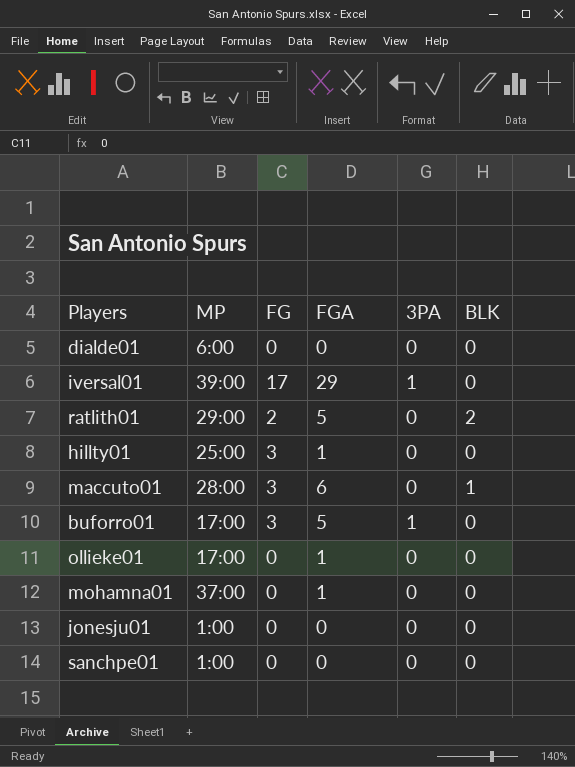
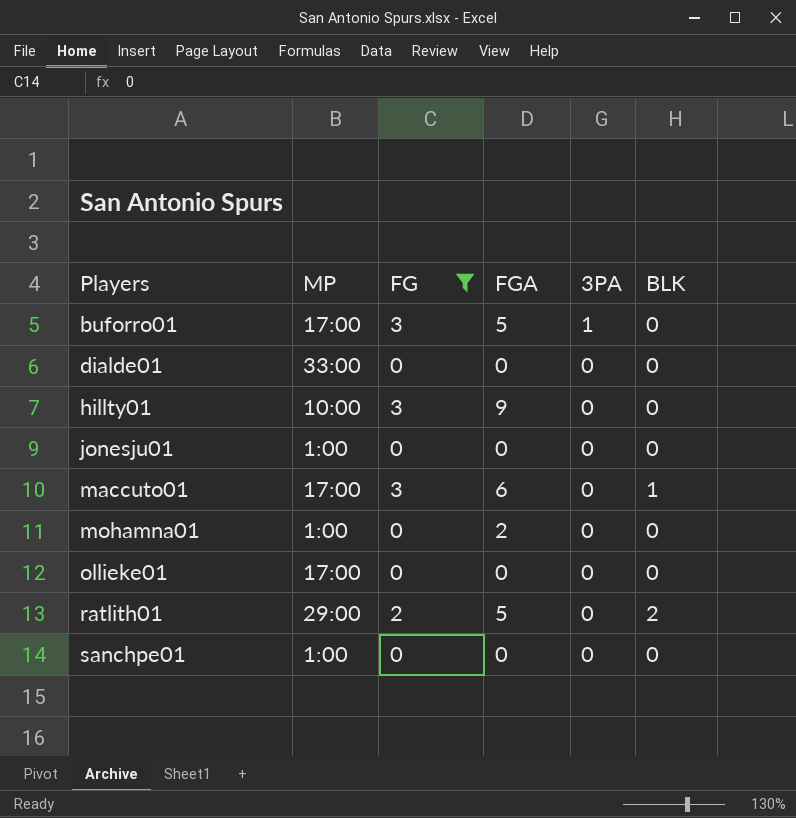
filter: none -> FG != 17
row order: none -> Players ascending
dialde01 | MP: 6:00 -> 33:00
hillty01 | MP: 25:00 -> 10:00
hillty01 | FGA: 1 -> 9
maccuto01 | MP: 28:00 -> 17:00
mohamna01 | MP: 37:00 -> 1:00
mohamna01 | FGA: 1 -> 2
ollieke01 | FGA: 1 -> 0

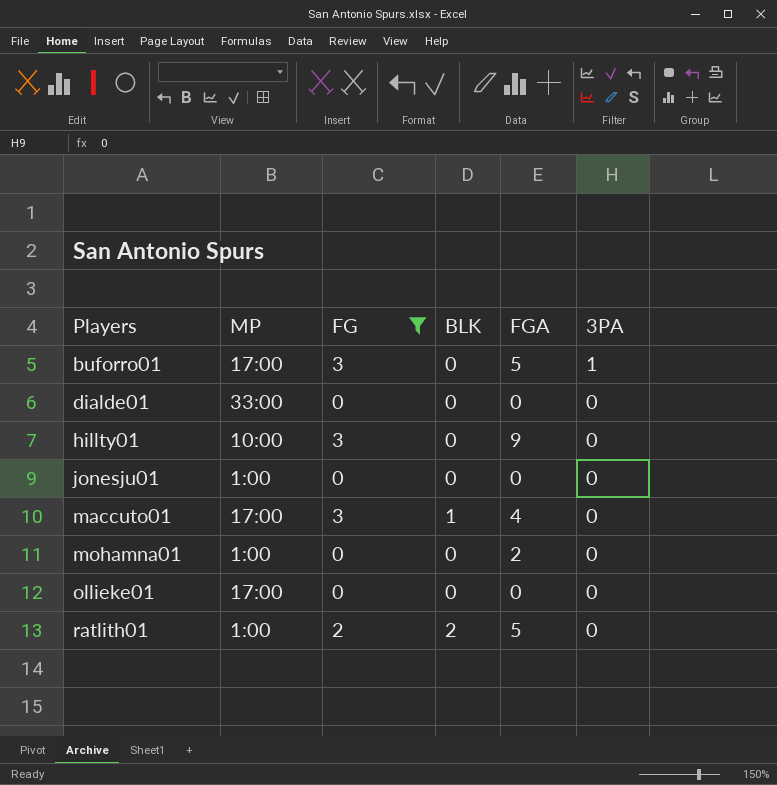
column BLK | position: 6 -> 4
row sanchpe01: 1:00 | 0 | 0 | 0 | 0 -> none
maccuto01 | FGA: 6 -> 4
ratlith01 | MP: 29:00 -> 1:00

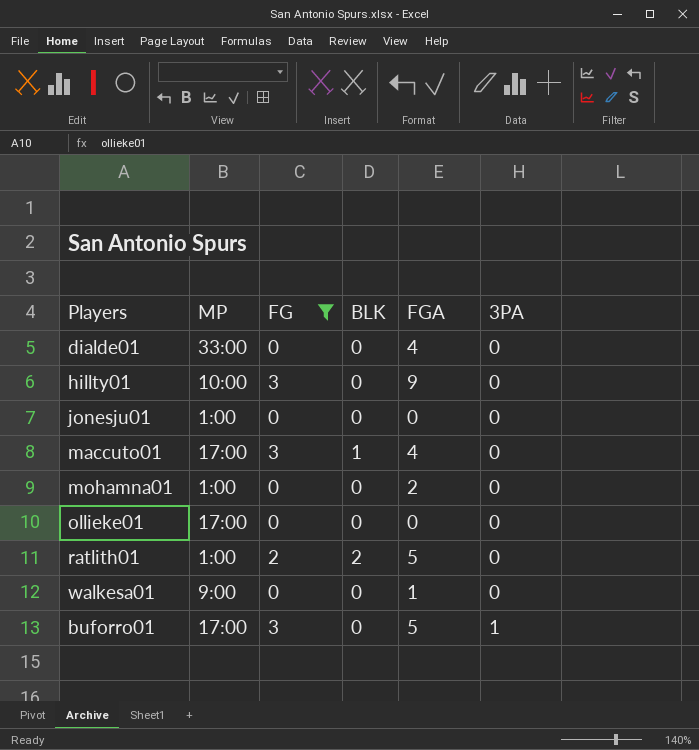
row order: Players ascending -> 3PA ascending
dialde01 | FGA: 0 -> 4
row walkesa01: none -> 9:00 | 0 | 0 | 1 | 0

